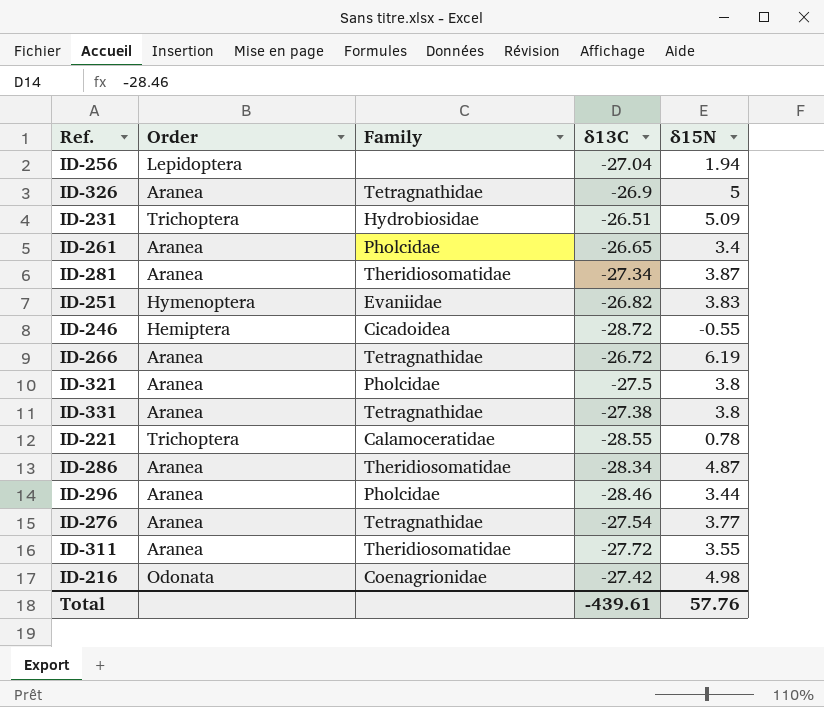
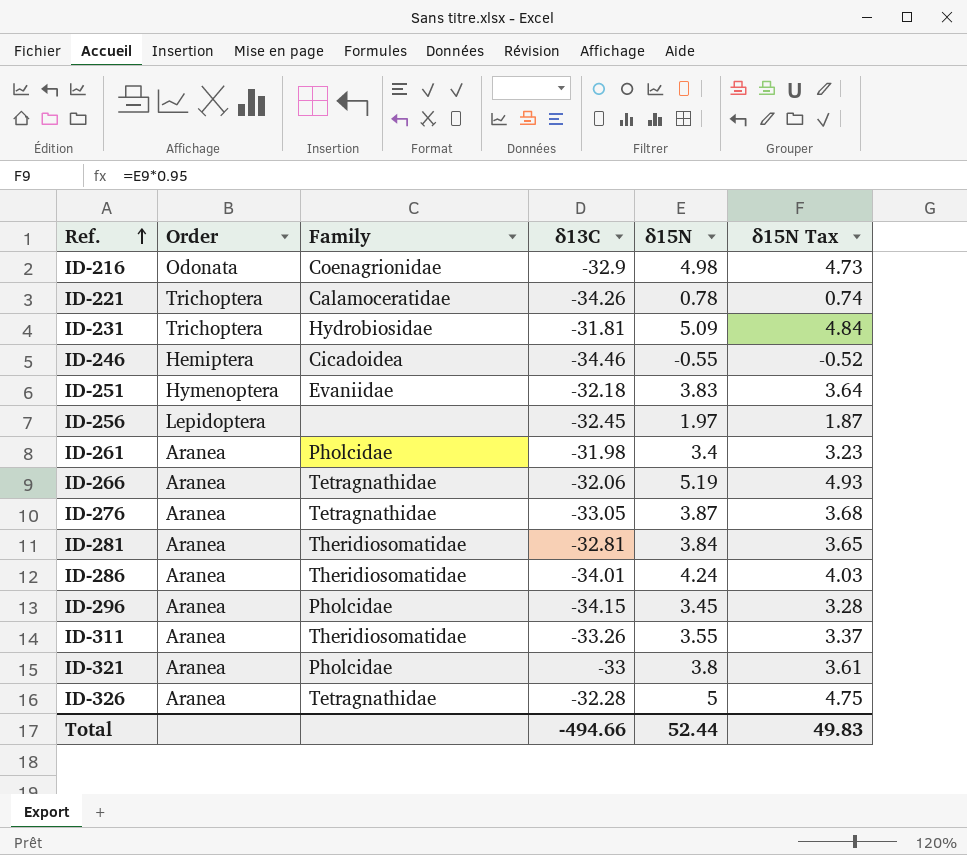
row order: none -> Ref. ascending
column δ15N Tax | formula: none -> [δ15N] * 0.95
row ID-331: Aranea | Tetragnathidae | -27.38 | 3.8 -> none
ID-216 | δ13C: -27.42 -> -32.9
ID-221 | δ13C: -28.55 -> -34.26
ID-231 | δ13C: -26.51 -> -31.81
ID-246 | δ13C: -28.72 -> -34.46
ID-251 | δ13C: -26.82 -> -32.18
ID-256 | δ13C: -27.04 -> -32.45
ID-256 | δ15N: 1.94 -> 1.97
ID-261 | δ13C: -26.65 -> -31.98
ID-266 | δ13C: -26.72 -> -32.06
ID-266 | δ15N: 6.19 -> 5.19
ID-276 | δ13C: -27.54 -> -33.05
ID-276 | δ15N: 3.77 -> 3.87
ID-281 | δ13C: -27.34 -> -32.81
ID-281 | δ15N: 3.87 -> 3.84
ID-286 | δ13C: -28.34 -> -34.01
ID-286 | δ15N: 4.87 -> 4.24
ID-296 | δ13C: -28.46 -> -34.15
ID-296 | δ15N: 3.44 -> 3.45
ID-311 | δ13C: -27.72 -> -33.26
ID-321 | δ13C: -27.5 -> -33
ID-326 | δ13C: -26.9 -> -32.28
Total | δ13C: -439.61 -> -494.66
Total | δ15N: 57.76 -> 52.44

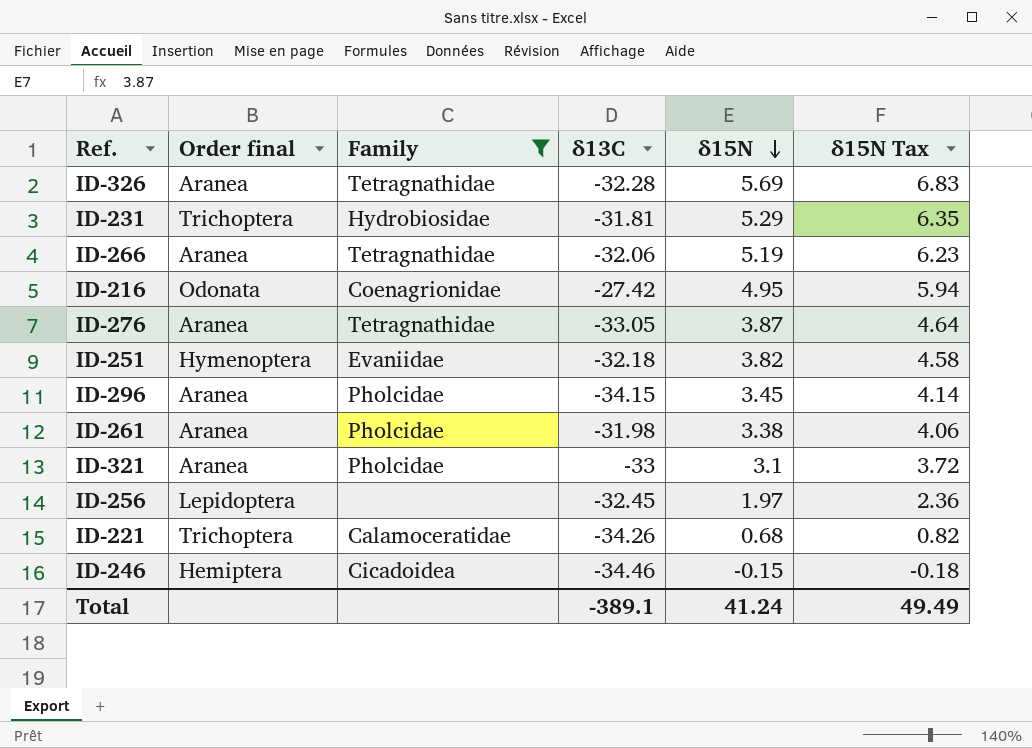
filter: none -> Family != Theridiosomatidae
row order: Ref. ascending -> δ15N descending
column name: Order -> Order final
column δ15N Tax | formula: [δ15N] * 0.95 -> [δ15N] * 1.2
ID-326 | δ15N: 5 -> 5.69
ID-231 | δ15N: 5.09 -> 5.29
ID-216 | δ13C: -32.9 -> -27.42
ID-216 | δ15N: 4.98 -> 4.95
ID-251 | δ15N: 3.83 -> 3.82
ID-261 | δ15N: 3.4 -> 3.38
ID-321 | δ15N: 3.8 -> 3.1
ID-221 | δ15N: 0.78 -> 0.68
ID-246 | δ15N: -0.55 -> -0.15
Total | δ13C: -494.66 -> -389.1
Total | δ15N: 52.44 -> 41.24
Total | δ15N Tax: 49.83 -> 49.49

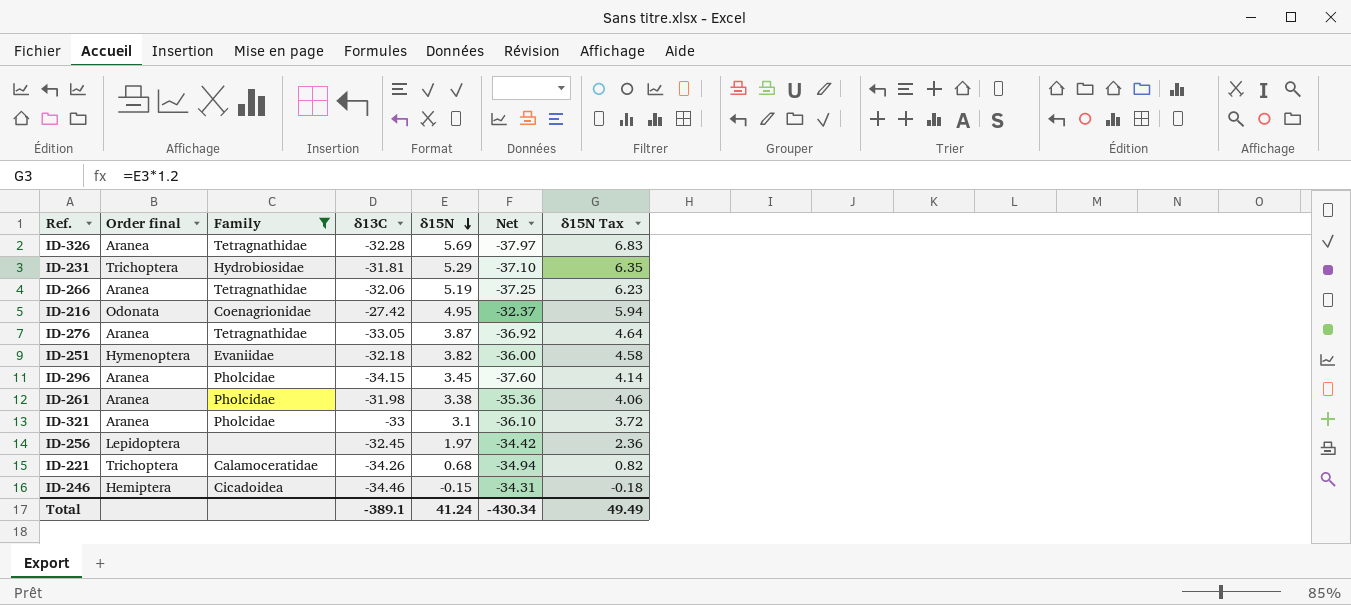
column Net | formula: none -> [δ13C] - [δ15N]

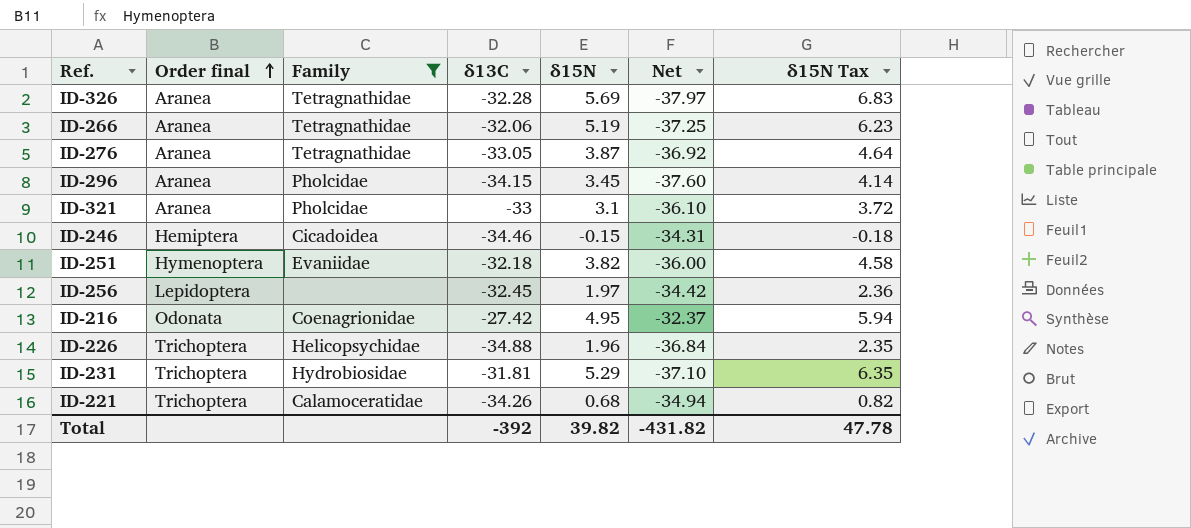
row order: δ15N descending -> Order final ascending
row ID-261: Aranea | Pholcidae | -31.98 | 3.38 | -35.36 | 4.06 -> none
row ID-226: none -> Trichoptera | Helicopsychidae | -34.88 | 1.96 | -36.84 | 2.35
Total | δ13C: -389.1 -> -392
Total | δ15N: 41.24 -> 39.82
Total | Net: -430.34 -> -431.82
Total | δ15N Tax: 49.49 -> 47.78

